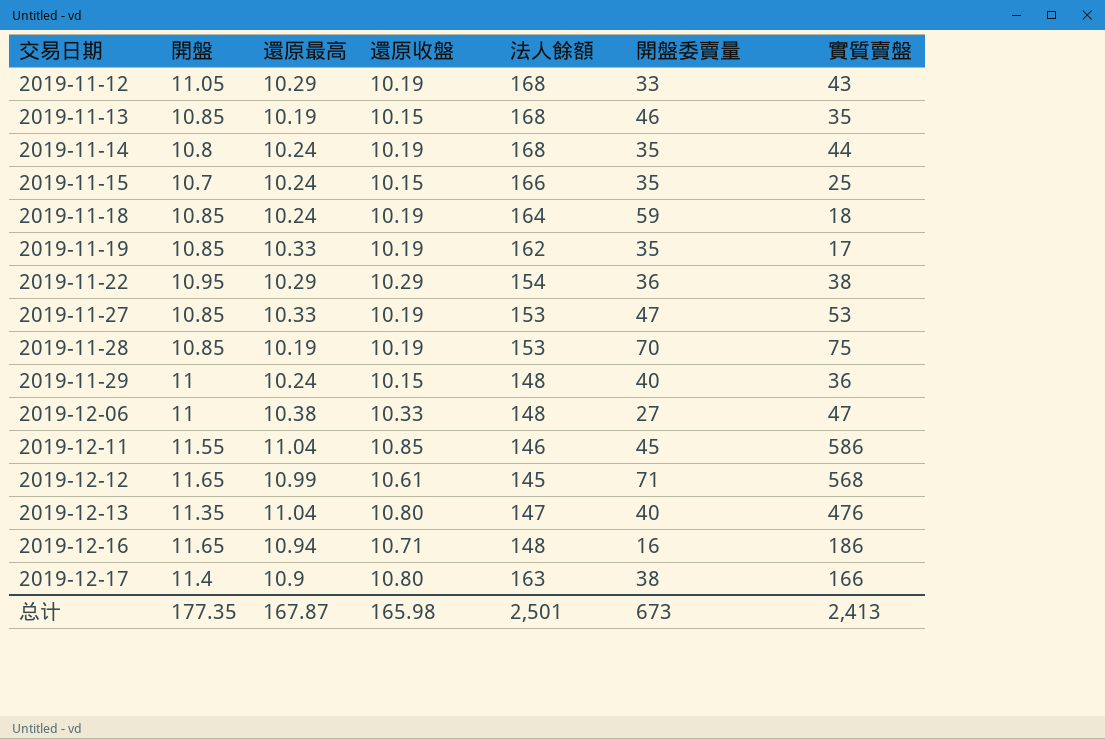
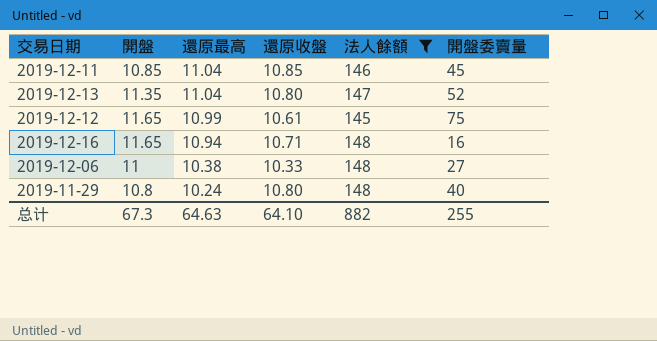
filter: none -> 法人餘額 <= 148
row order: 交易日期 ascending -> 還原最高 descending
column 實質賣盤 | position: 7 -> none
2019-12-11 | 開盤: 11.55 -> 10.85
2019-12-13 | 開盤委賣量: 40 -> 52
2019-12-12 | 開盤委賣量: 71 -> 75
2019-11-29 | 開盤: 11 -> 10.8
2019-11-29 | 還原收盤: 10.15 -> 10.80
总计 | 開盤: 177.35 -> 67.3
总计 | 還原最高: 167.87 -> 64.63
总计 | 還原收盤: 165.98 -> 64.10
总计 | 法人餘額: 2,501 -> 882
总计 | 開盤委賣量: 673 -> 255

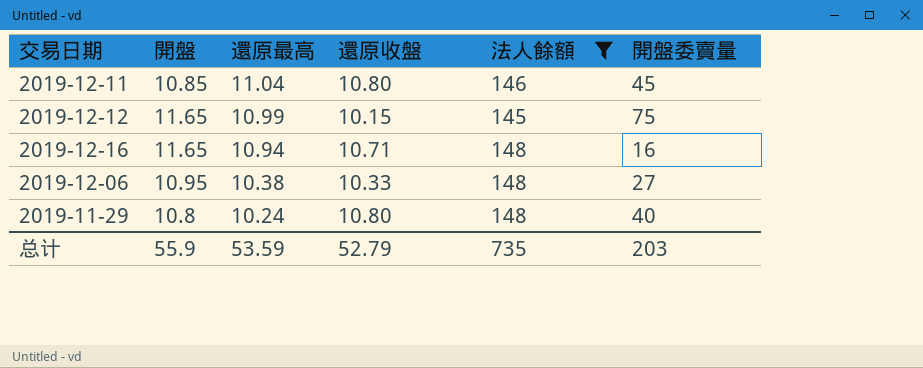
row 2019-12-13: 11.35 | 11.04 | 10.80 | 147 | 52 -> none
2019-12-11 | 還原收盤: 10.85 -> 10.80
2019-12-12 | 還原收盤: 10.61 -> 10.15
2019-12-06 | 開盤: 11 -> 10.95
总计 | 開盤: 67.3 -> 55.9
总计 | 還原最高: 64.63 -> 53.59
总计 | 還原收盤: 64.10 -> 52.79
总计 | 法人餘額: 882 -> 735
总计 | 開盤委賣量: 255 -> 203

